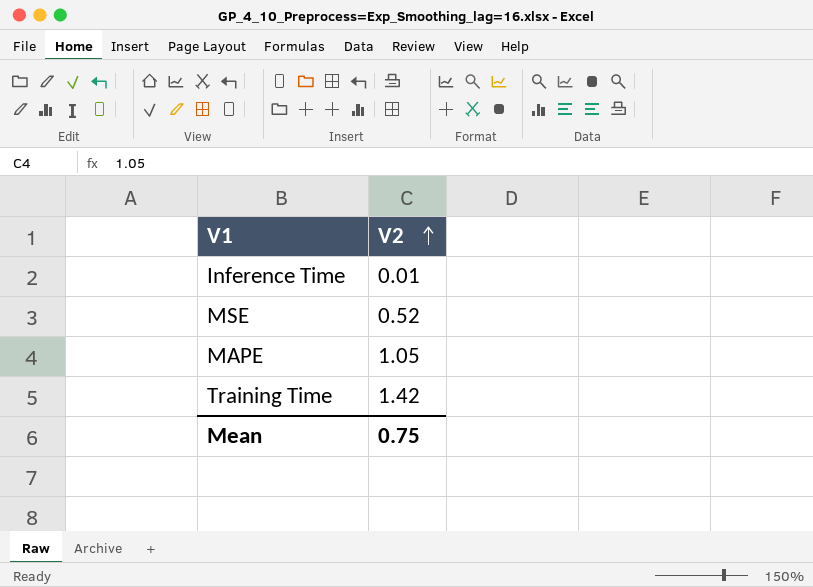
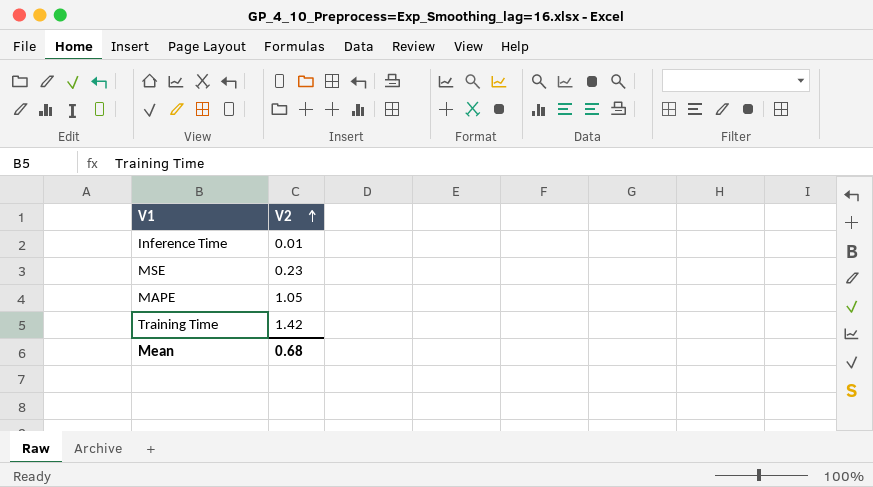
MSE | V2: 0.52 -> 0.23
Mean | V2: 0.75 -> 0.68

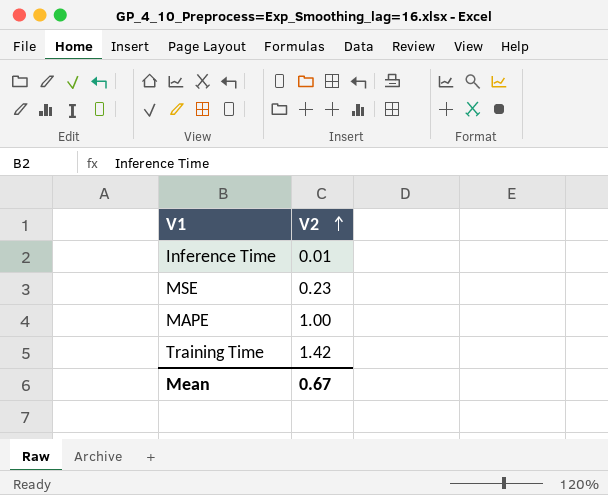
MAPE | V2: 1.05 -> 1.00
Mean | V2: 0.68 -> 0.67

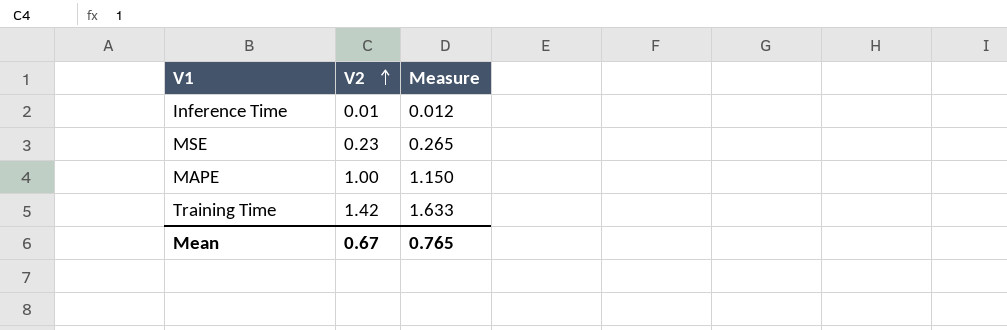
column Measure | formula: none -> [V2] * 1.15

